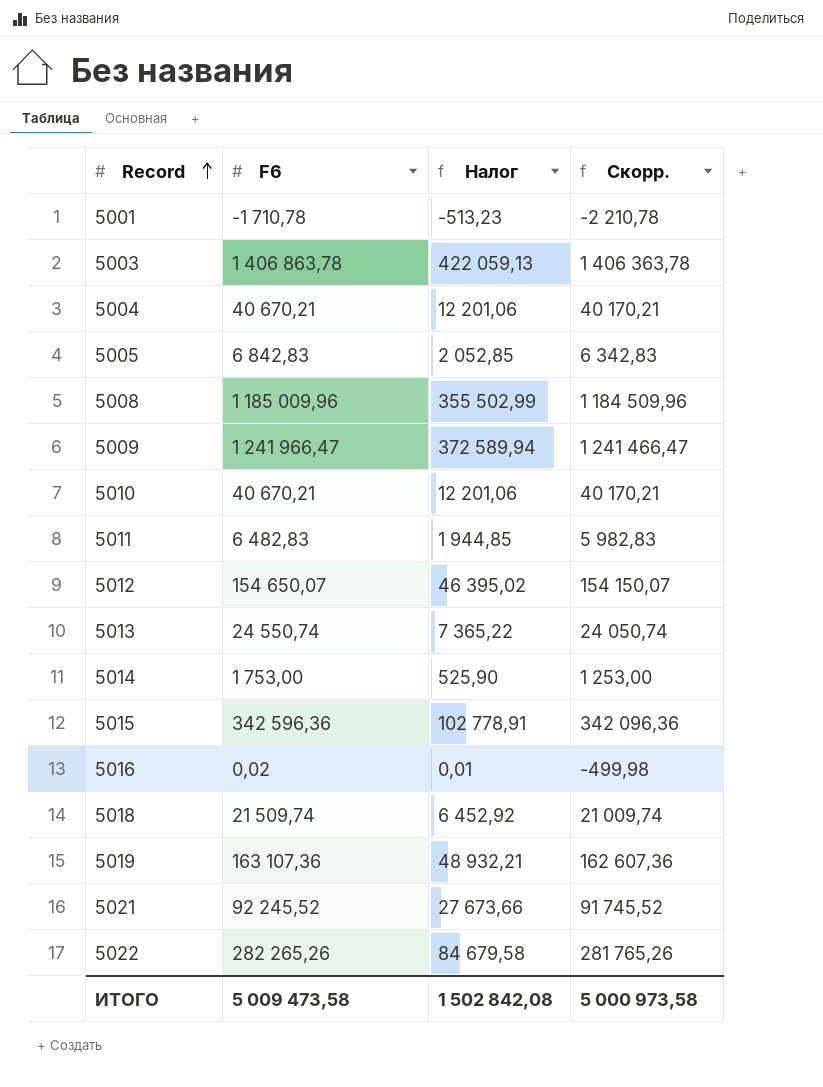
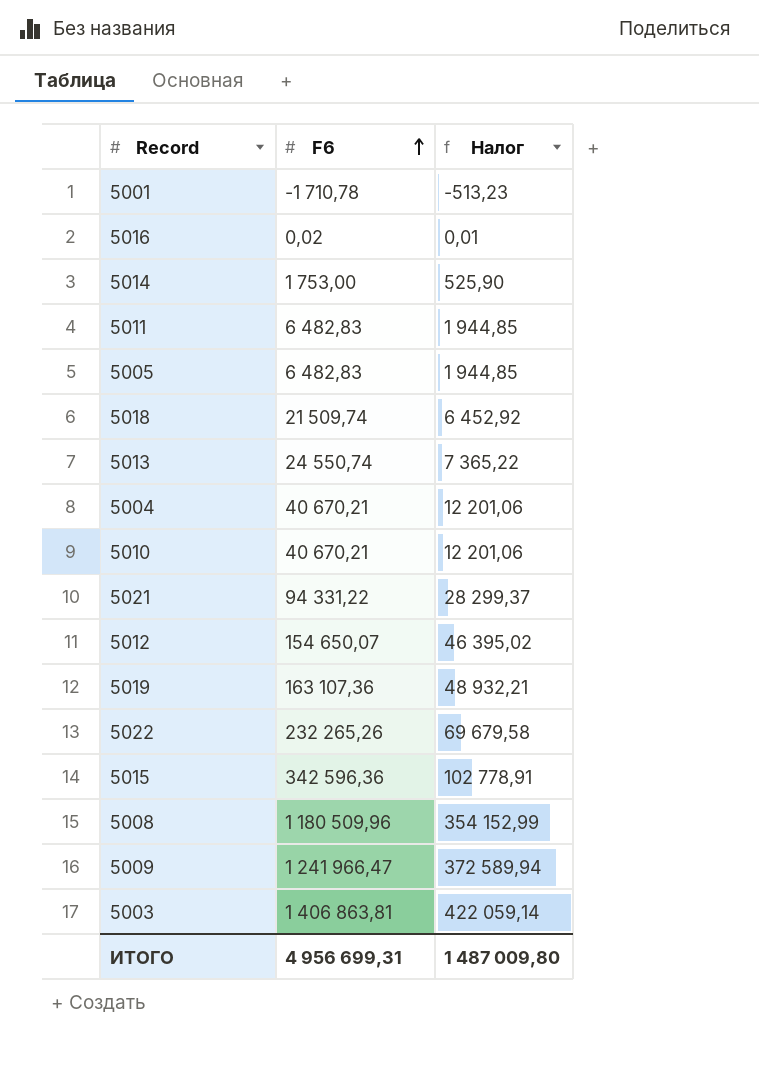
row order: Record ascending -> F6 ascending
column Скорр. | formula: [F6] - 500 -> none
5005 | F6: 6 842,83 -> 6 482,83
5005 | Налог: 2 052,85 -> 1 944,85
5021 | F6: 92 245,52 -> 94 331,22
5021 | Налог: 27 673,66 -> 28 299,37
5022 | F6: 282 265,26 -> 232 265,26
5022 | Налог: 84 679,58 -> 69 679,58
5008 | F6: 1 185 009,96 -> 1 180 509,96
5008 | Налог: 355 502,99 -> 354 152,99
5003 | F6: 1 406 863,78 -> 1 406 863,81
5003 | Налог: 422 059,13 -> 422 059,14
ИТОГО | F6: 5 009 473,58 -> 4 956 699,31
ИТОГО | Налог: 1 502 842,08 -> 1 487 009,80

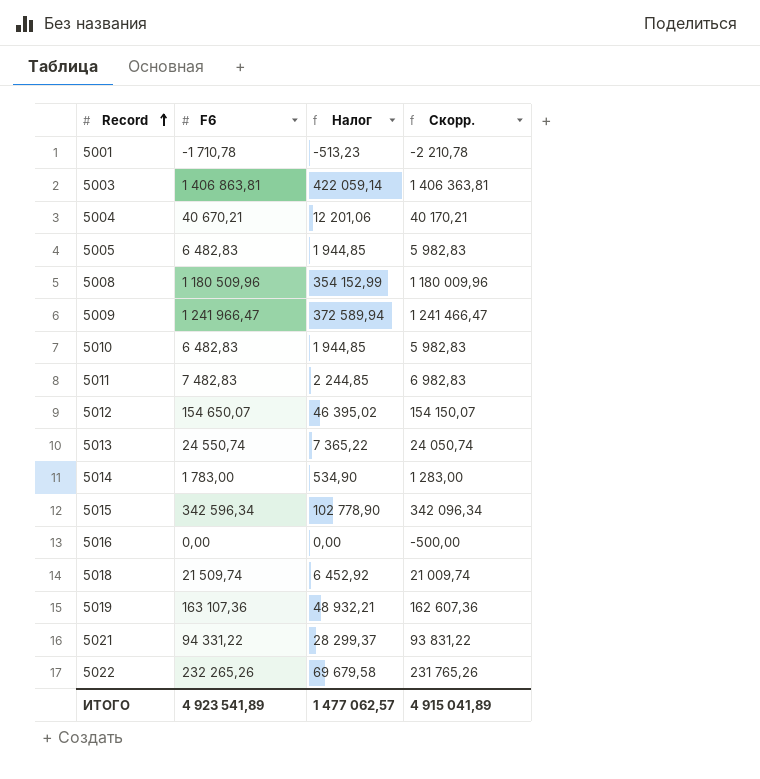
row order: F6 ascending -> Record ascending
column Скорр. | formula: none -> [F6] - 500
5010 | F6: 40 670,21 -> 6 482,83
5010 | Налог: 12 201,06 -> 1 944,85
5011 | F6: 6 482,83 -> 7 482,83
5011 | Налог: 1 944,85 -> 2 244,85
5014 | F6: 1 753,00 -> 1 783,00
5014 | Налог: 525,90 -> 534,90
5015 | F6: 342 596,36 -> 342 596,34
5015 | Налог: 102 778,91 -> 102 778,90
5016 | F6: 0,02 -> 0,00
5016 | Налог: 0,01 -> 0,00
ИТОГО | F6: 4 956 699,31 -> 4 923 541,89
ИТОГО | Налог: 1 487 009,80 -> 1 477 062,57

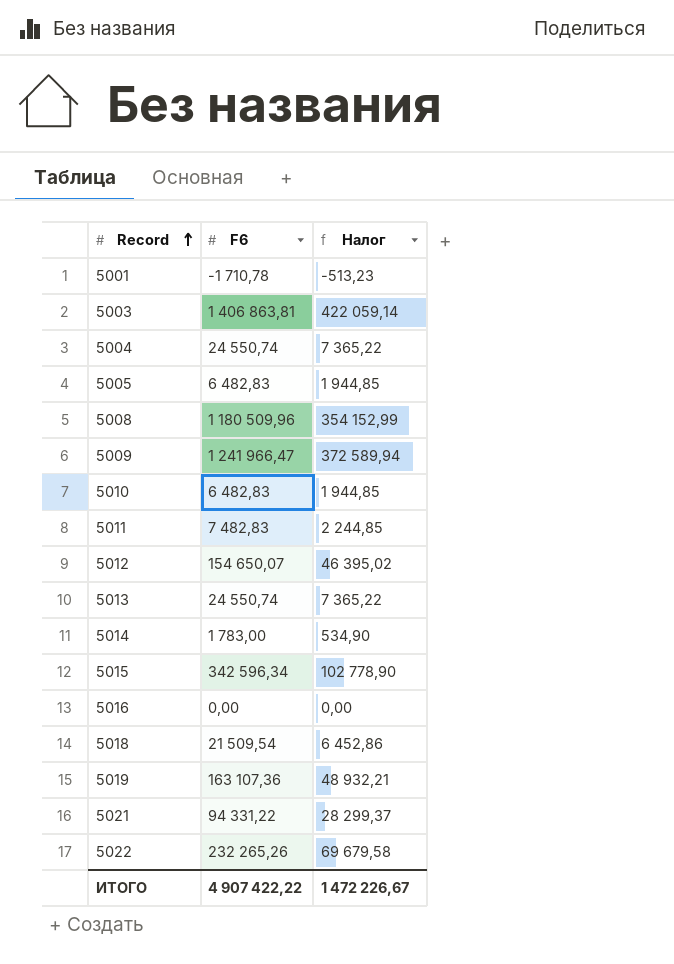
column Скорр. | formula: [F6] - 500 -> none
5004 | F6: 40 670,21 -> 24 550,74
5004 | Налог: 12 201,06 -> 7 365,22
5018 | F6: 21 509,74 -> 21 509,54
5018 | Налог: 6 452,92 -> 6 452,86
ИТОГО | F6: 4 923 541,89 -> 4 907 422,22
ИТОГО | Налог: 1 477 062,57 -> 1 472 226,67

